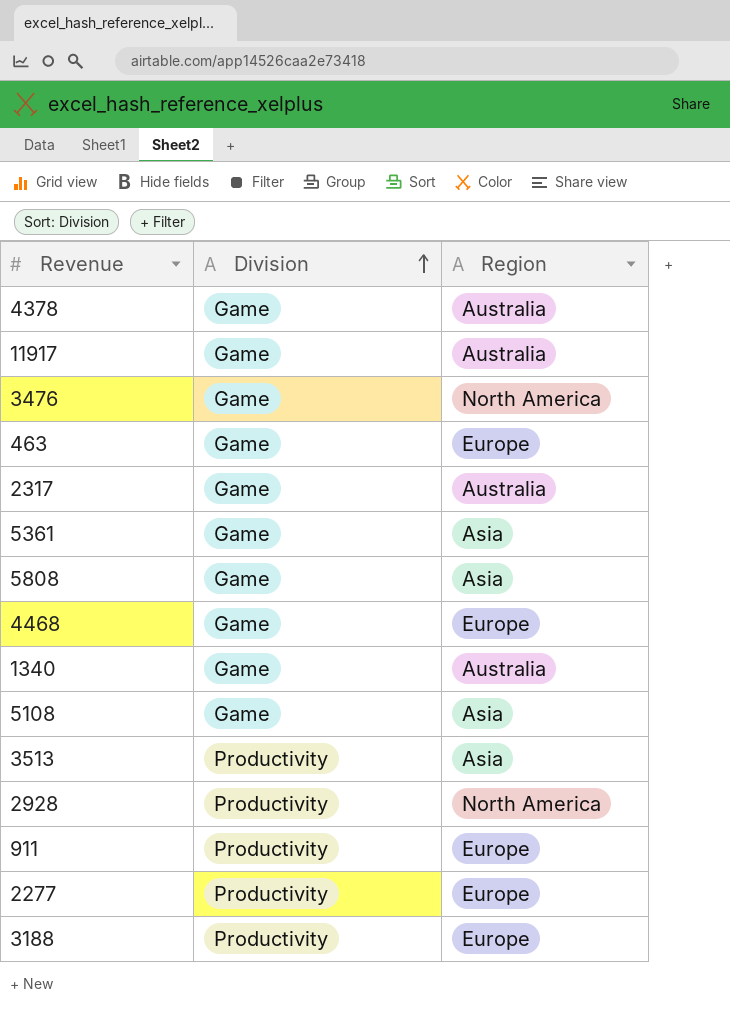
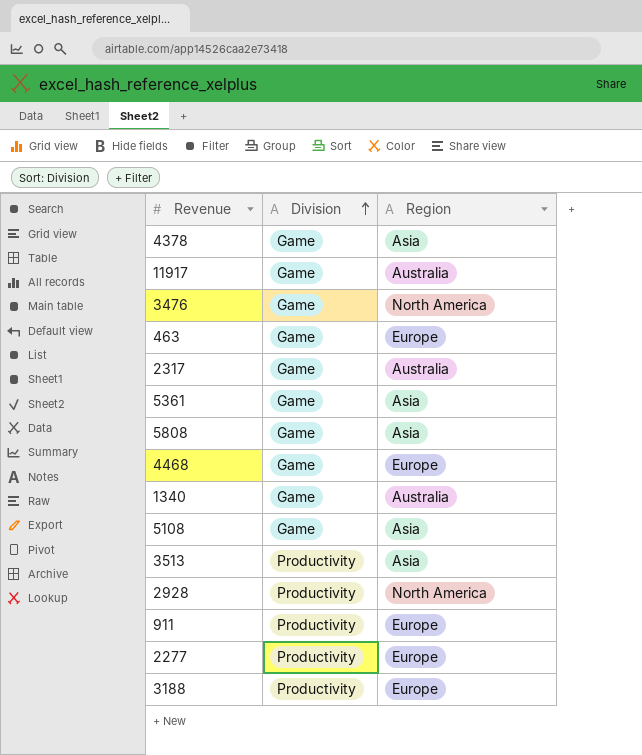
4378 | Region: Australia -> Asia

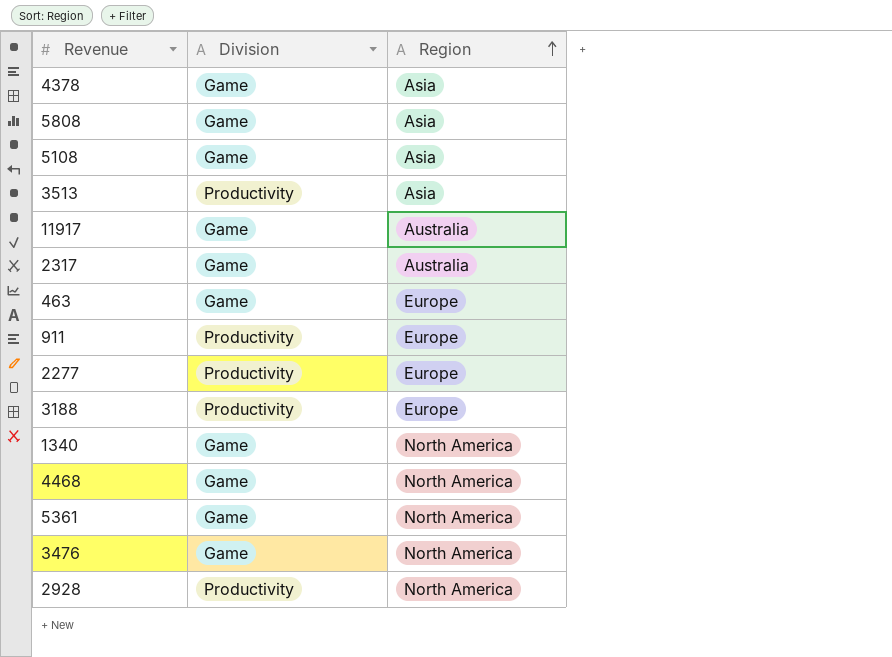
row order: Division ascending -> Region ascending
1340 | Region: Australia -> North America
4468 | Region: Europe -> North America
5361 | Region: Asia -> North America

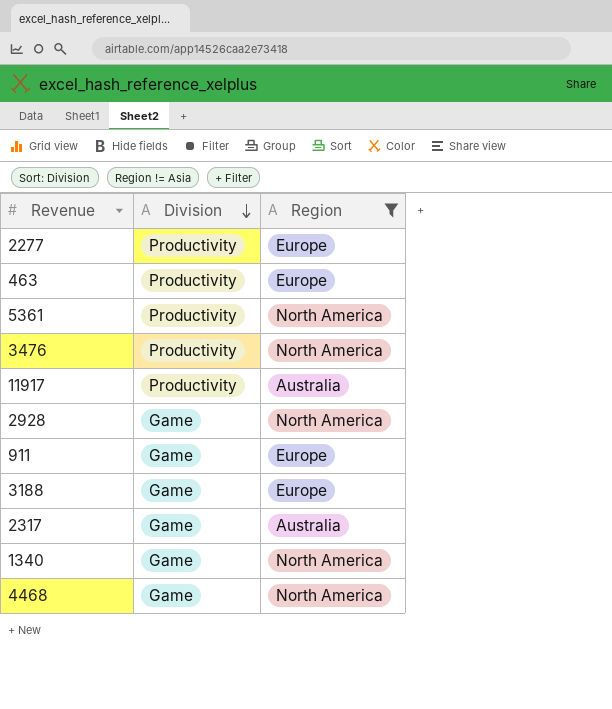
filter: none -> Region != Asia
row order: Region ascending -> Division descending
463 | Division: Game -> Productivity
5361 | Division: Game -> Productivity
3476 | Division: Game -> Productivity
11917 | Division: Game -> Productivity
2928 | Division: Productivity -> Game
911 | Division: Productivity -> Game
3188 | Division: Productivity -> Game

